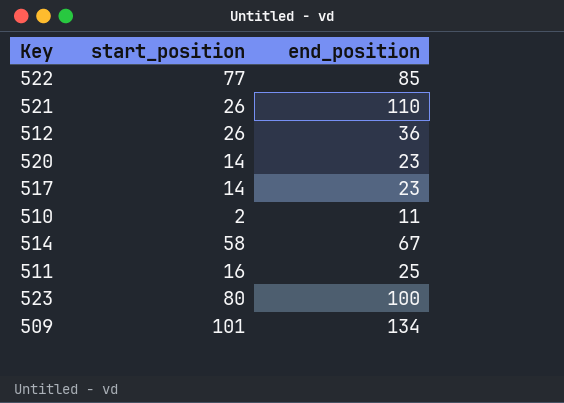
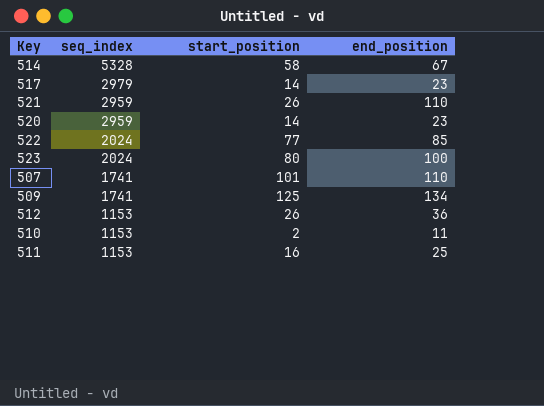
row order: none -> seq_index descending
column seq_index | position: none -> 2
row 507: none -> 1741 | 101 | 110
509 | start_position: 101 -> 125

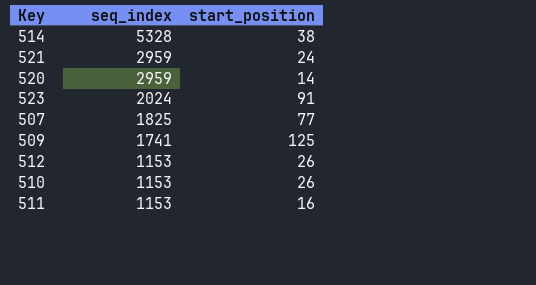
column end_position | position: 4 -> none
row 517: 2979 | 14 | 23 -> none
row 522: 2024 | 77 | 85 -> none
514 | start_position: 58 -> 38
521 | start_position: 26 -> 24
523 | start_position: 80 -> 91
507 | seq_index: 1741 -> 1825
507 | start_position: 101 -> 77
510 | start_position: 2 -> 26

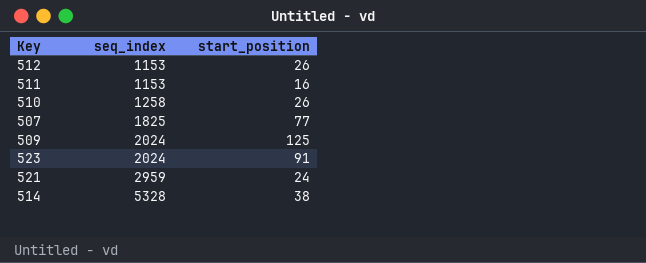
row order: seq_index descending -> seq_index ascending
row 520: 2959 | 14 -> none
510 | seq_index: 1153 -> 1258
509 | seq_index: 1741 -> 2024

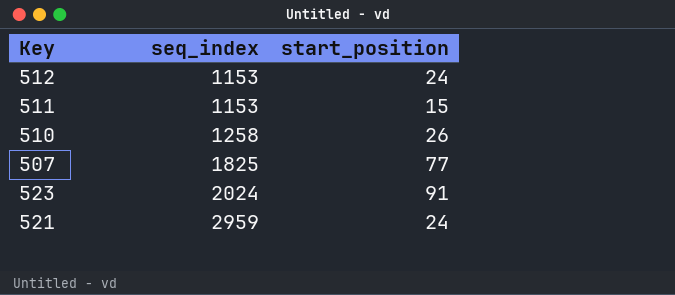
row 509: 2024 | 125 -> none
row 514: 5328 | 38 -> none
512 | start_position: 26 -> 24
511 | start_position: 16 -> 15

